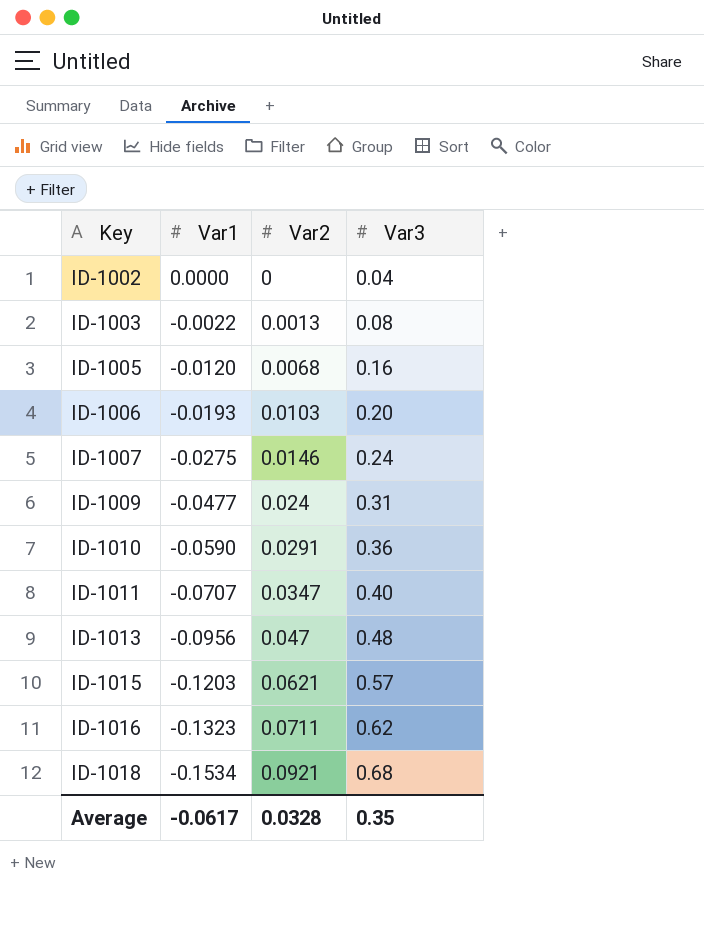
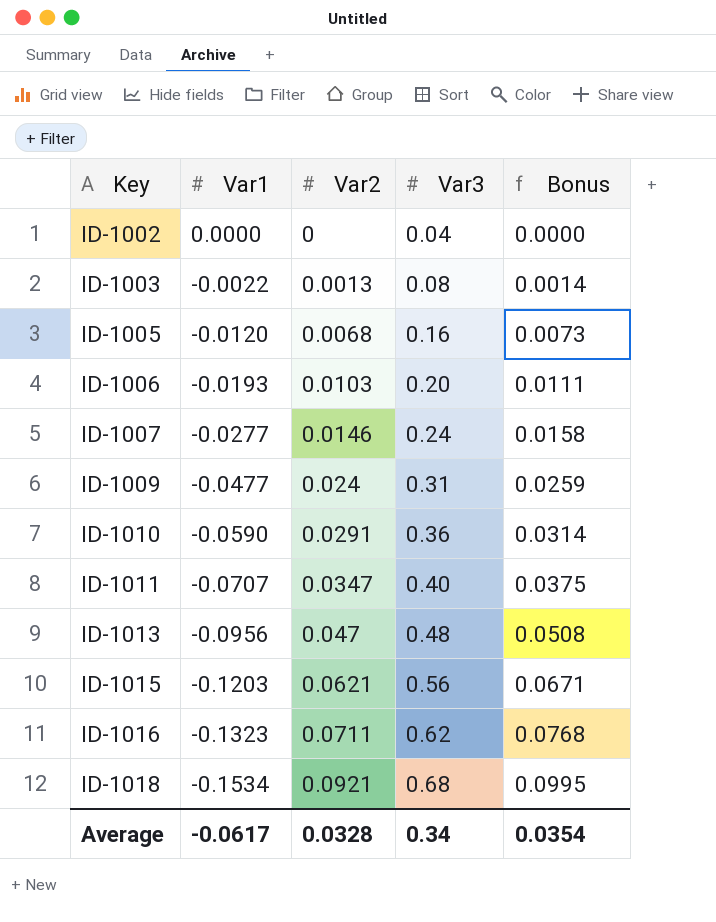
column Bonus | formula: none -> [Var2] * 1.08
ID-1007 | Var1: -0.0275 -> -0.0277
ID-1015 | Var3: 0.57 -> 0.56
Average | Var3: 0.35 -> 0.34

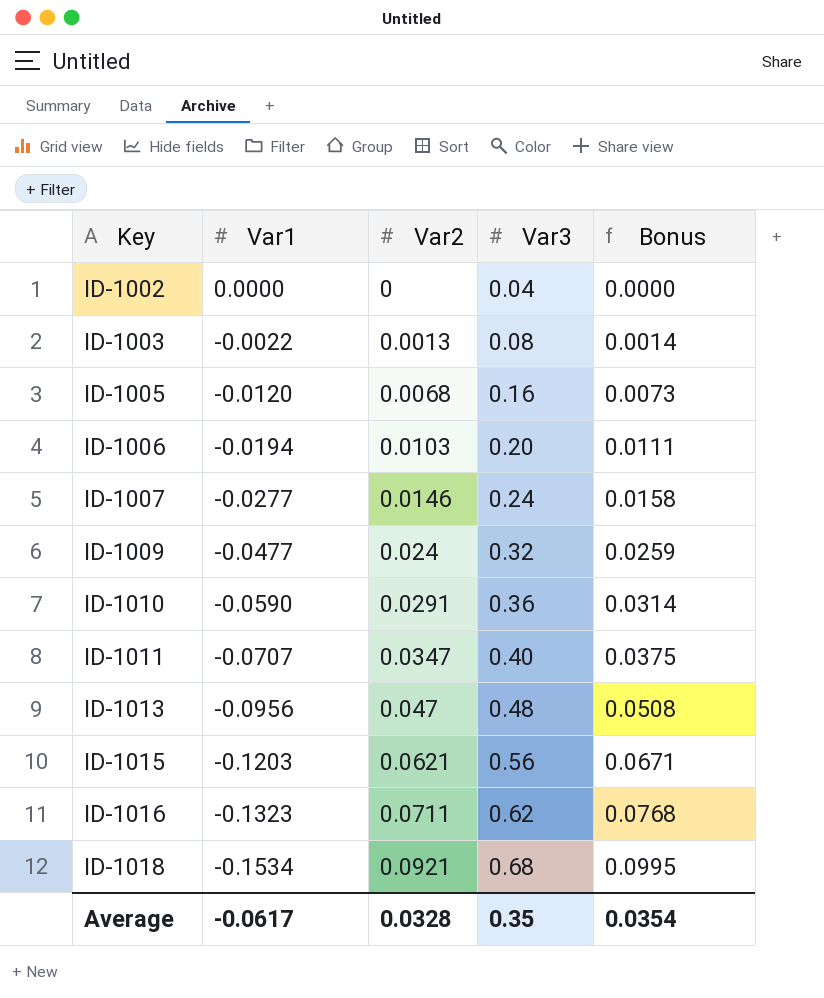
ID-1006 | Var1: -0.0193 -> -0.0194
ID-1009 | Var3: 0.31 -> 0.32
Average | Var3: 0.34 -> 0.35

